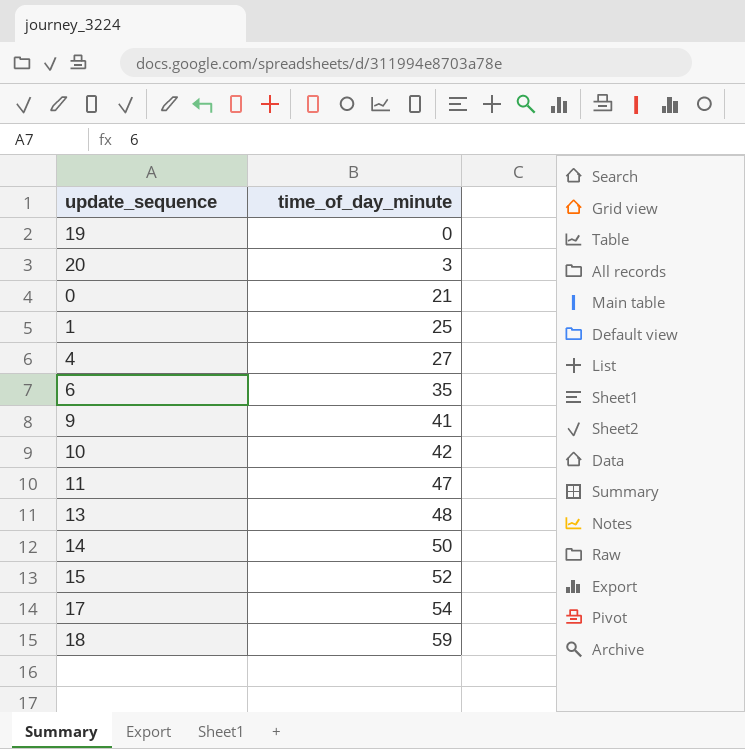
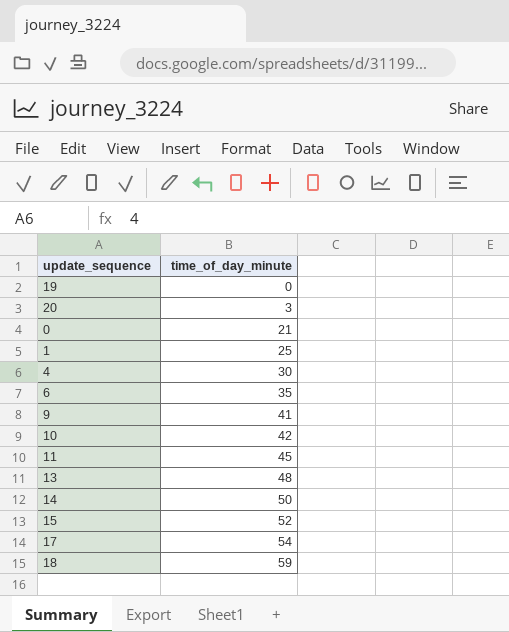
4 | time_of_day_minute: 27 -> 30
11 | time_of_day_minute: 47 -> 45

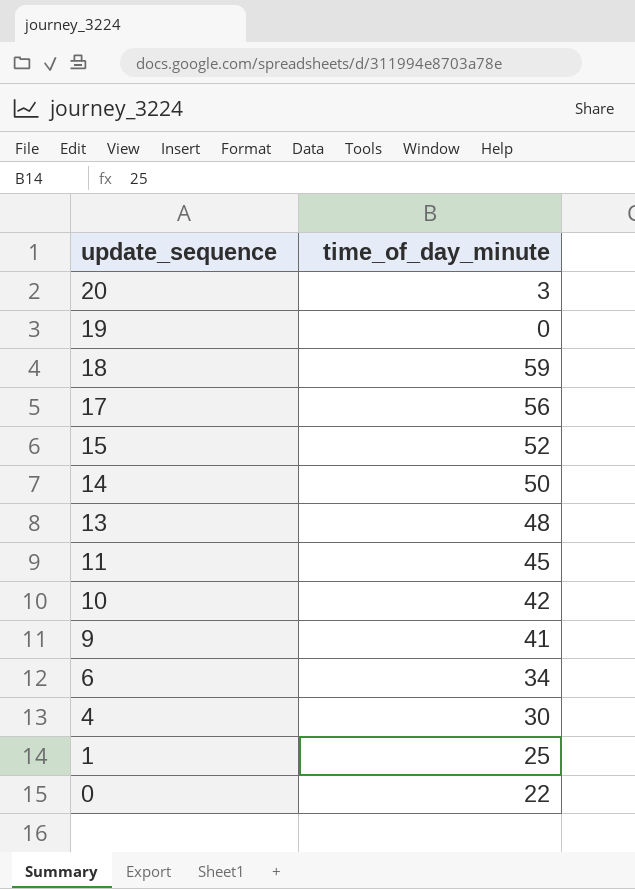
row order: time_of_day_minute ascending -> update_sequence descending
17 | time_of_day_minute: 54 -> 56
6 | time_of_day_minute: 35 -> 34
0 | time_of_day_minute: 21 -> 22

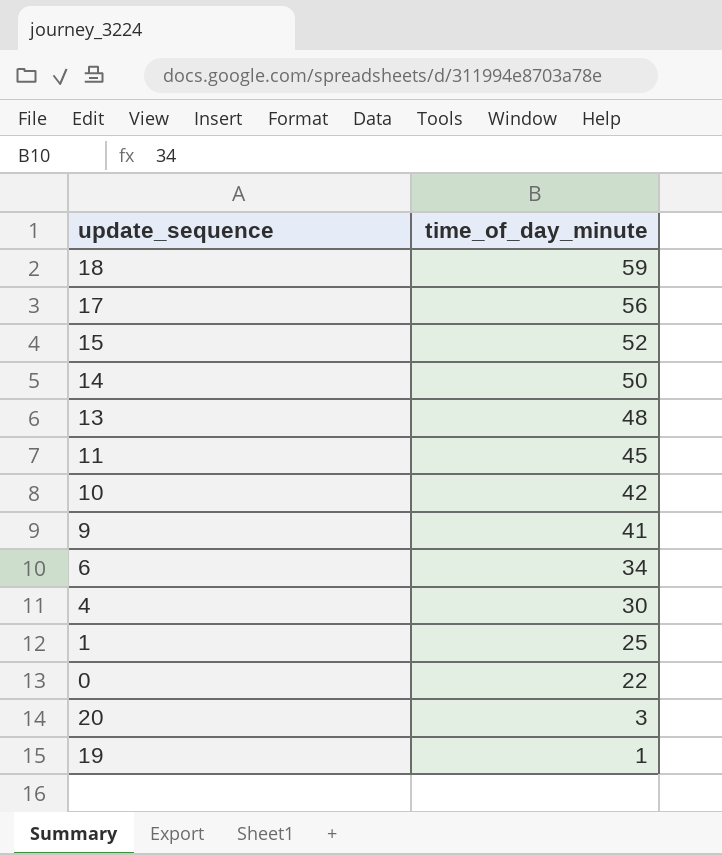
row order: update_sequence descending -> time_of_day_minute descending
19 | time_of_day_minute: 0 -> 1

